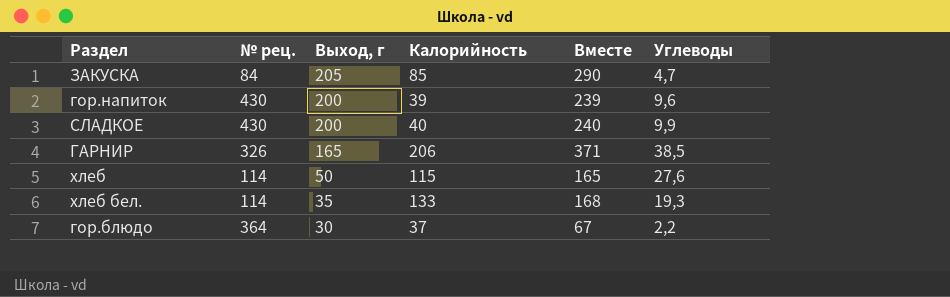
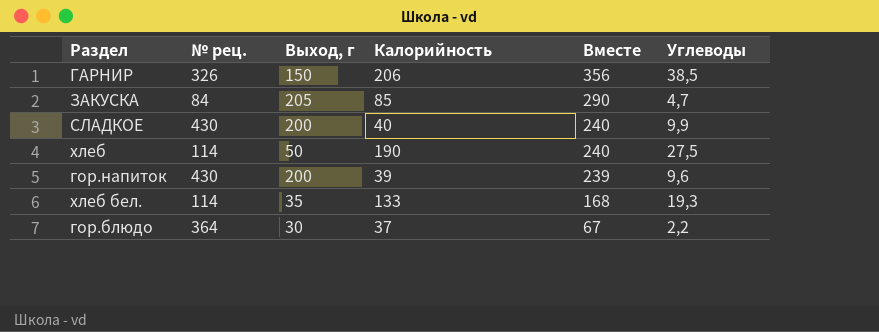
row order: Выход, г descending -> Вместе descending
ГАРНИР | Выход, г: 165 -> 150
ГАРНИР | Вместе: 371 -> 356
хлеб | Калорийность: 115 -> 190
хлеб | Вместе: 165 -> 240
хлеб | Углеводы: 27,6 -> 27,5

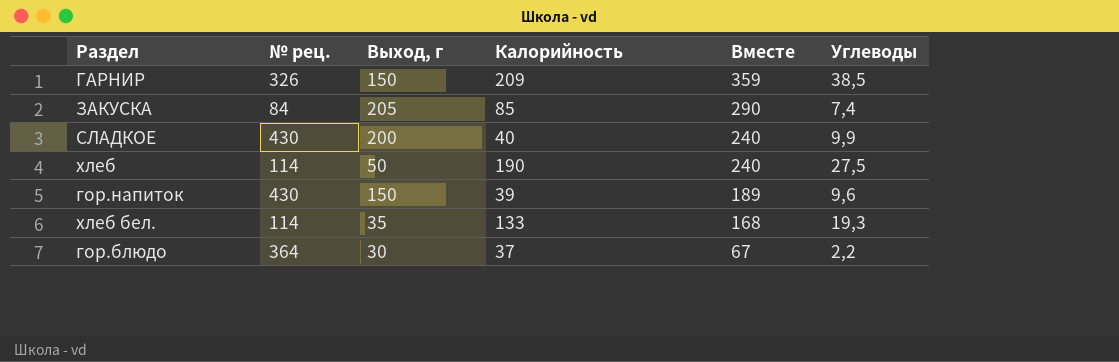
ГАРНИР | Калорийность: 206 -> 209
ГАРНИР | Вместе: 356 -> 359
ЗАКУСКА | Углеводы: 4,7 -> 7,4
гор.напиток | Выход, г: 200 -> 150
гор.напиток | Вместе: 239 -> 189

